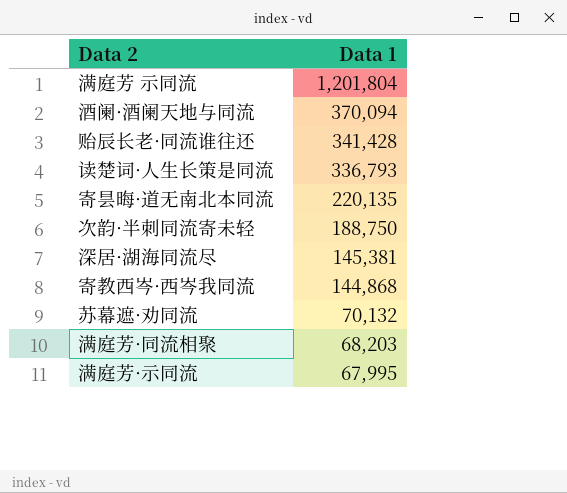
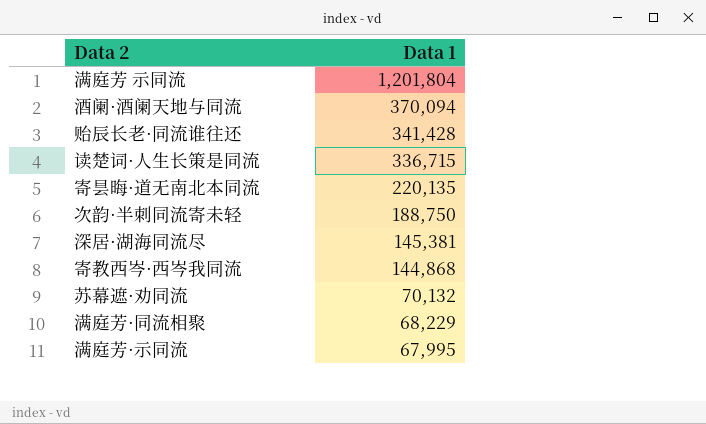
读楚词·人生长策是同流 | Data 1: 336,793 -> 336,715
满庭芳·同流相聚 | Data 1: 68,203 -> 68,229

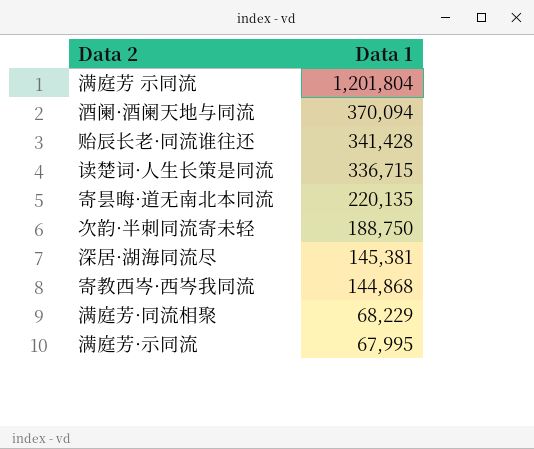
row 苏幕遮·劝同流: 70,132 -> none

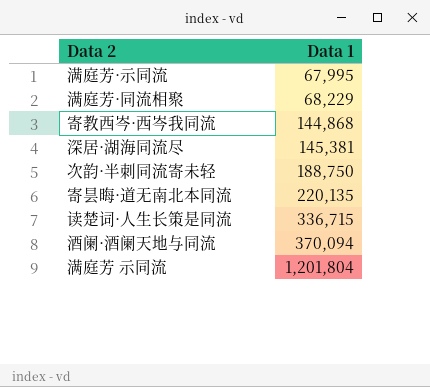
row order: Data 1 descending -> Data 1 ascending
row 贻辰长老·同流谁往还: 341,428 -> none

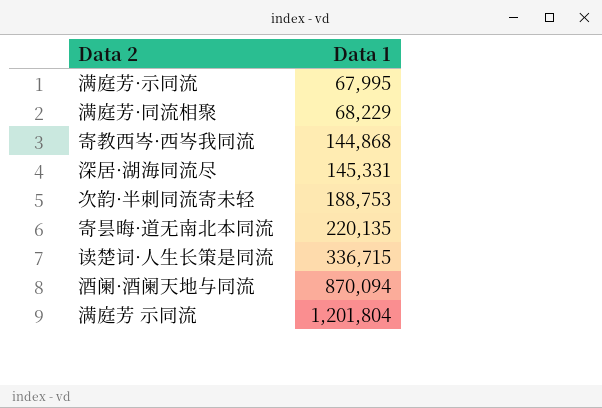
深居·湖海同流尽 | Data 1: 145,381 -> 145,331
次韵·半刺同流寄未轻 | Data 1: 188,750 -> 188,753
酒阑·酒阑天地与同流 | Data 1: 370,094 -> 870,094

